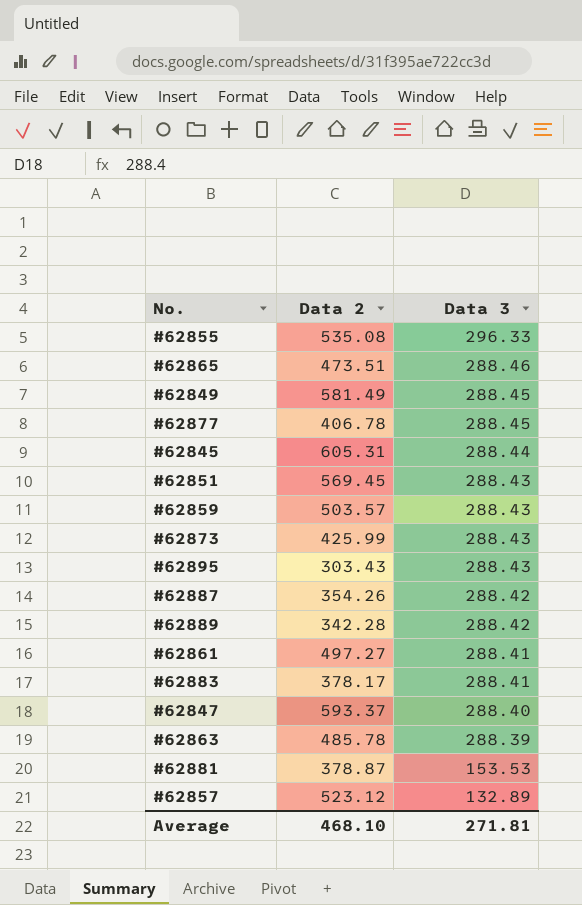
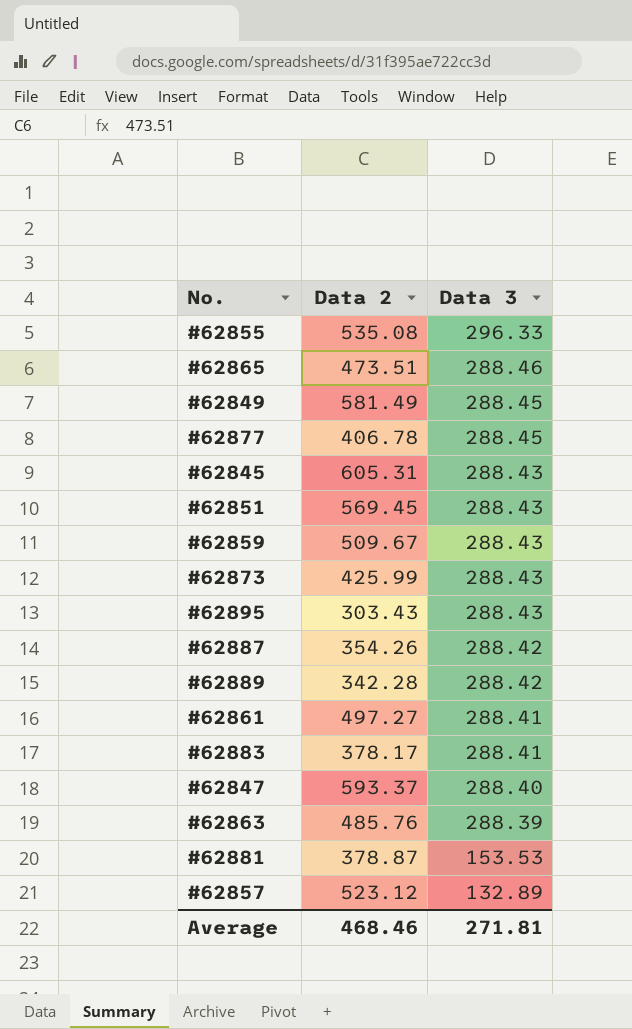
#62845 | Data 3: 288.44 -> 288.43
#62859 | Data 2: 503.57 -> 509.67
#62863 | Data 2: 485.78 -> 485.76
Average | Data 2: 468.10 -> 468.46

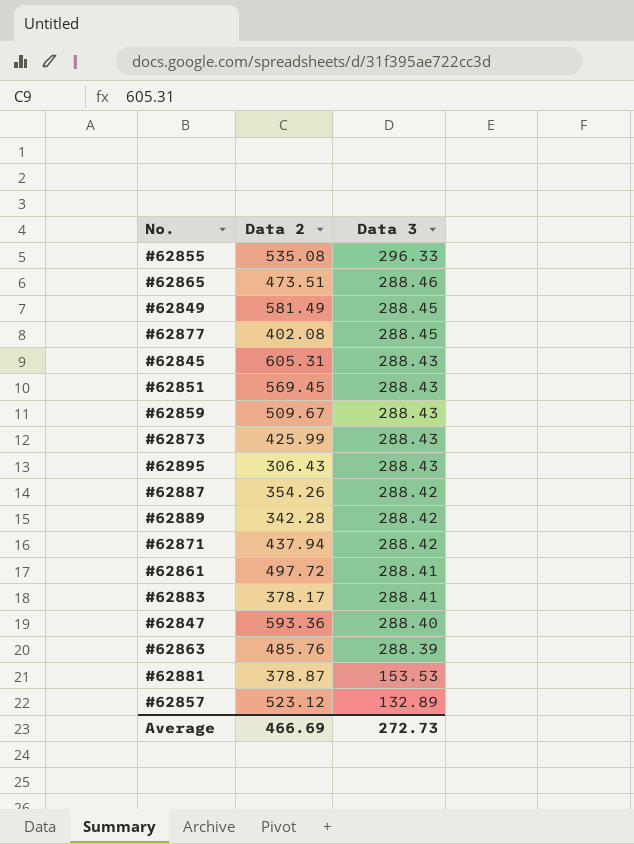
#62877 | Data 2: 406.78 -> 402.08
#62895 | Data 2: 303.43 -> 306.43
row #62871: none -> 437.94 | 288.42
#62861 | Data 2: 497.27 -> 497.72
#62847 | Data 2: 593.37 -> 593.36
Average | Data 2: 468.46 -> 466.69
Average | Data 3: 271.81 -> 272.73

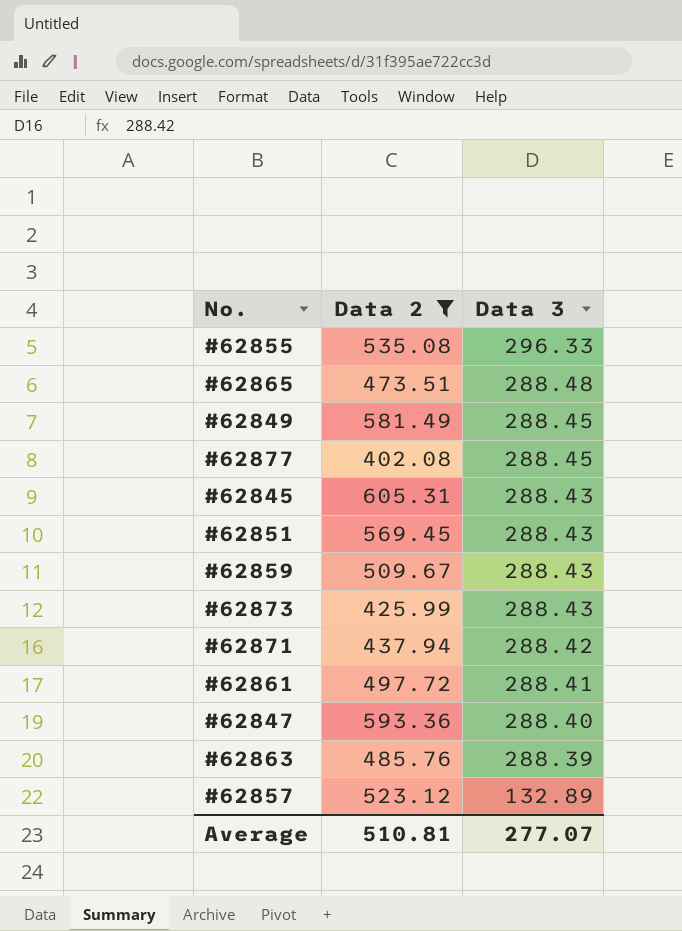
filter: none -> Data 2 >= 402.08
#62865 | Data 3: 288.46 -> 288.48
Average | Data 2: 466.69 -> 510.81
Average | Data 3: 272.73 -> 277.07

